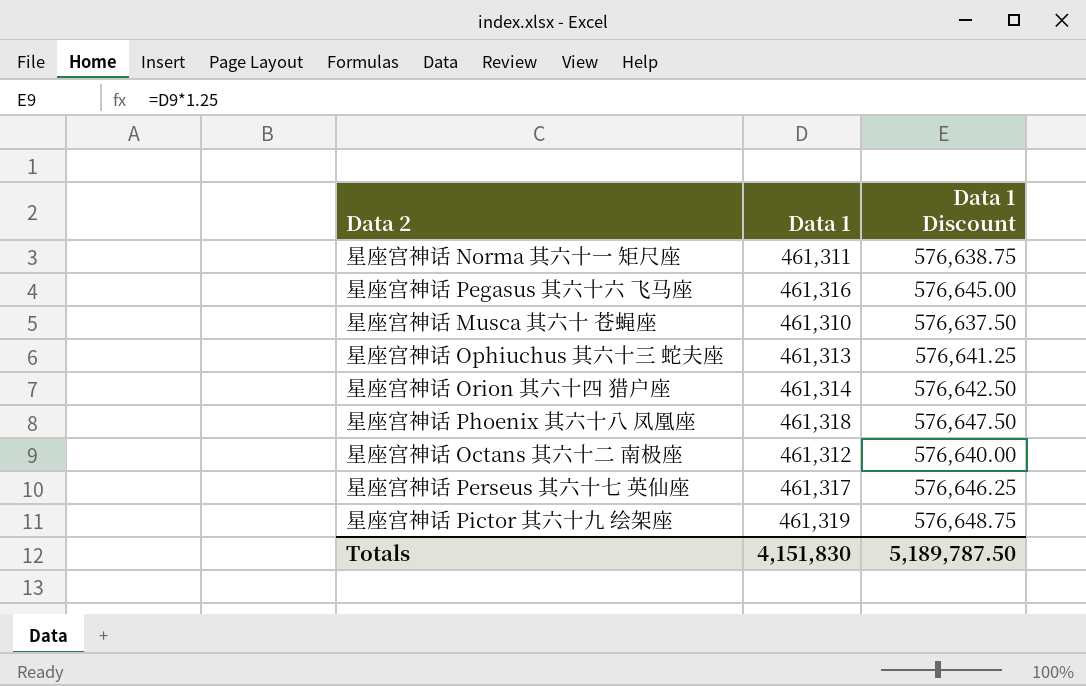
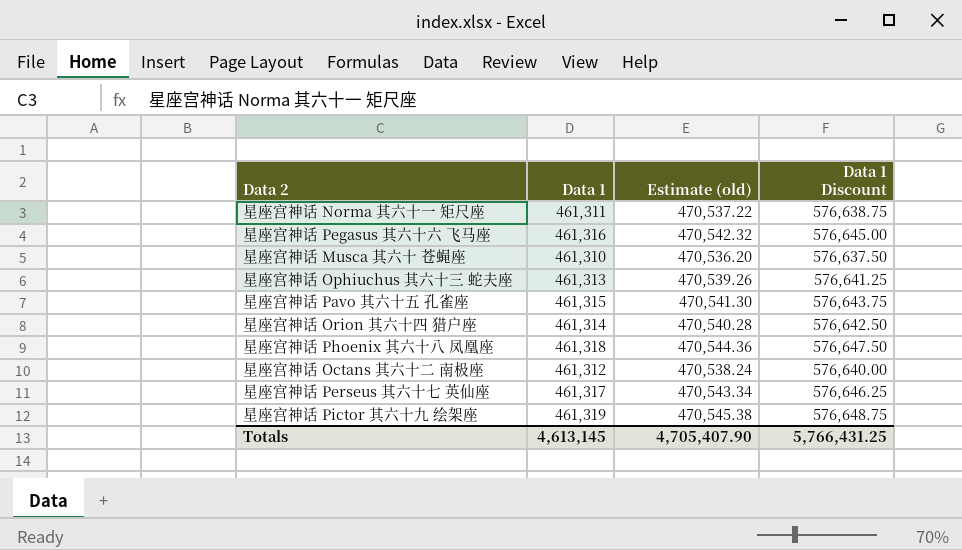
column Estimate (old) | formula: none -> [Data 1] * 1.02
row 星座宫神话 Pavo 其六十五 孔雀座: none -> 461,315 | 470,541.30 | 576,643.75
Totals | Data 1: 4,151,830 -> 4,613,145
Totals | Data 1 Discount: 5,189,787.50 -> 5,766,431.25

